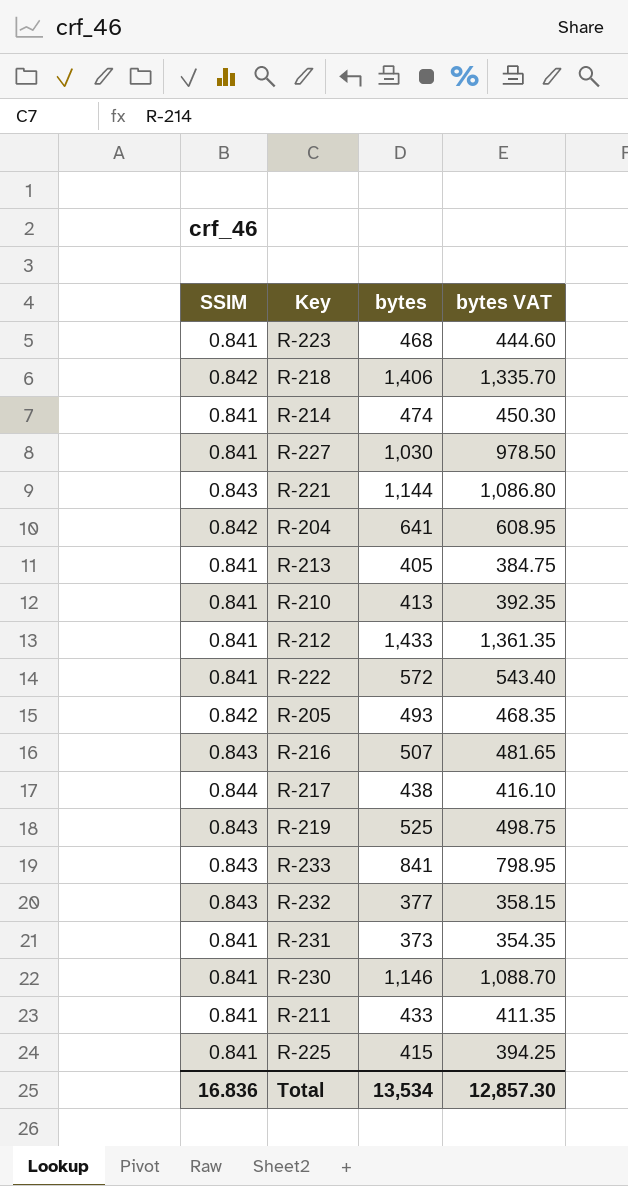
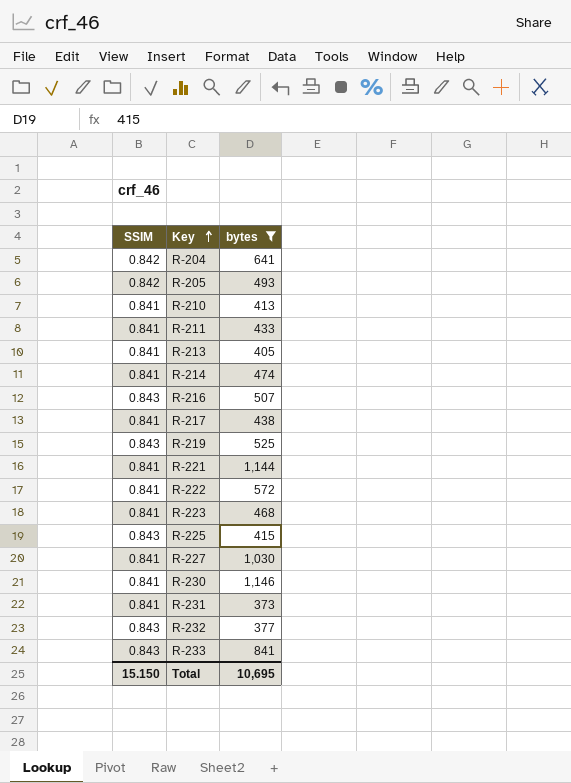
filter: none -> bytes <= 1,146
row order: none -> Key ascending
column bytes VAT | formula: [bytes] * 0.95 -> none
R-217 | SSIM: 0.844 -> 0.841
R-221 | SSIM: 0.843 -> 0.841
R-225 | SSIM: 0.841 -> 0.843
Total | SSIM: 16.836 -> 15.150
Total | bytes: 13,534 -> 10,695

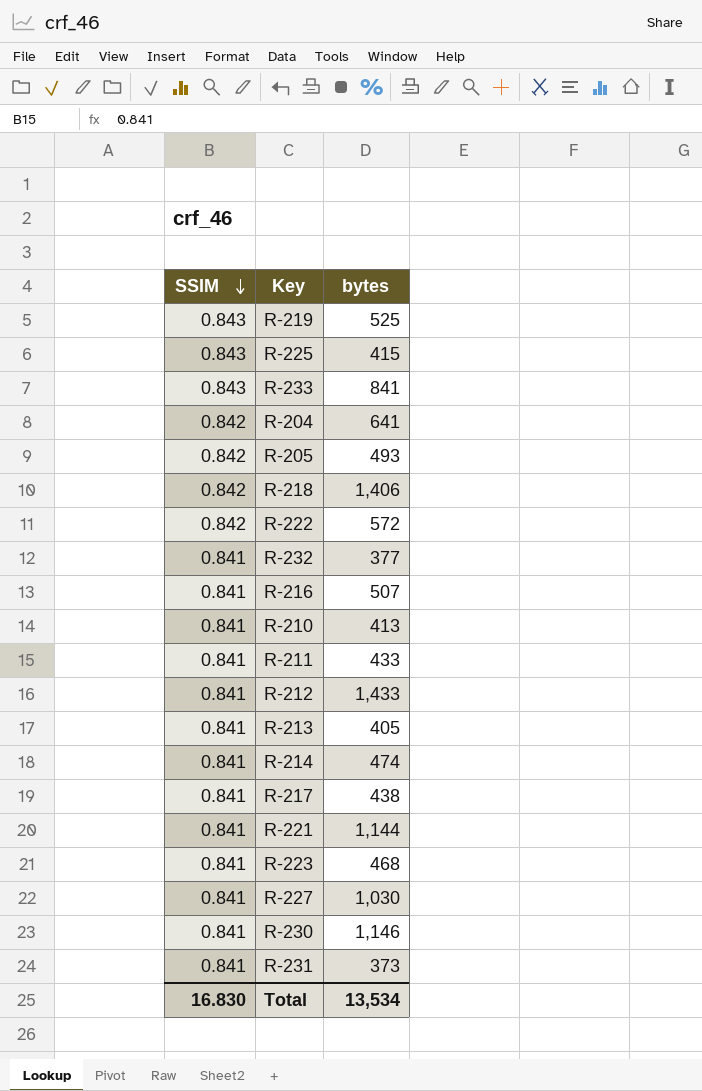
filter: bytes <= 1,146 -> none
row order: Key ascending -> SSIM descending
R-222 | SSIM: 0.841 -> 0.842
R-232 | SSIM: 0.843 -> 0.841
R-216 | SSIM: 0.843 -> 0.841
Total | SSIM: 15.150 -> 16.830
Total | bytes: 10,695 -> 13,534

